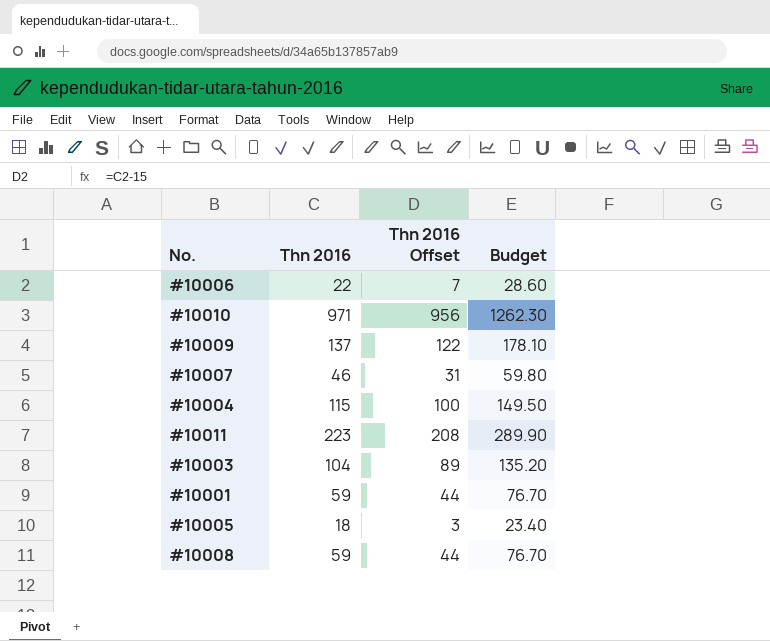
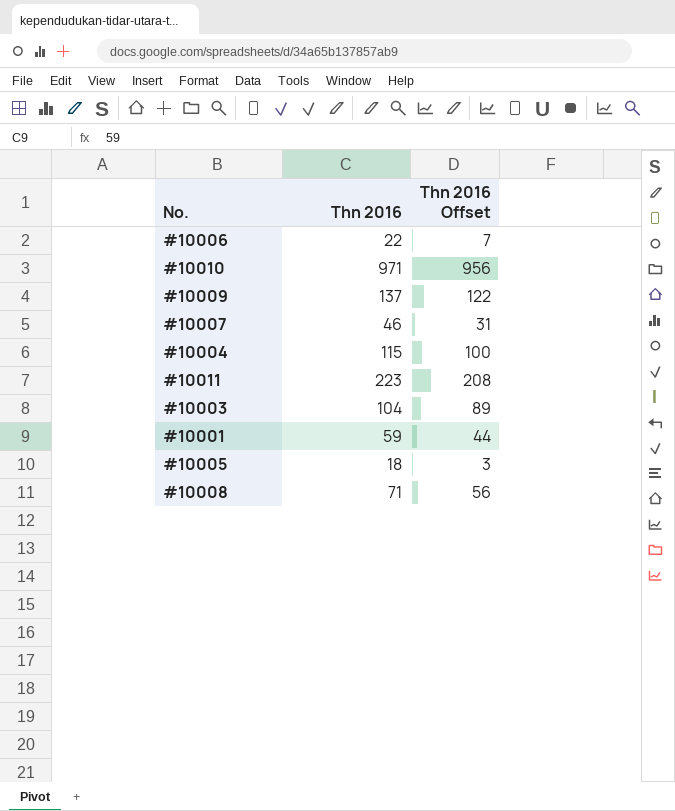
column Budget | formula: [Thn 2016] * 1.3 -> none
#10008 | Thn 2016: 59 -> 71
#10008 | Thn 2016 Offset: 44 -> 56

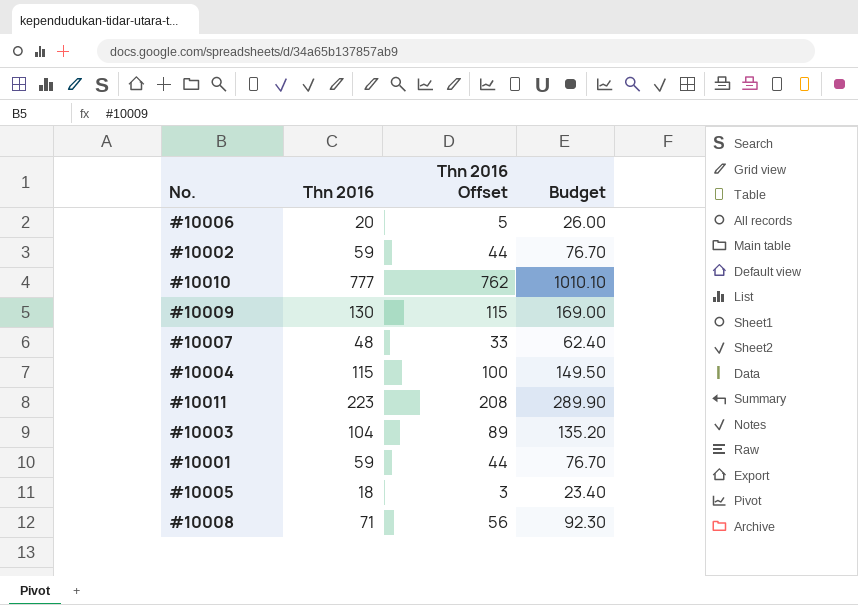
column Budget | formula: none -> [Thn 2016] * 1.3
#10006 | Thn 2016: 22 -> 20
#10006 | Thn 2016 Offset: 7 -> 5
row #10002: none -> 59 | 44 | 76.70
#10010 | Thn 2016: 971 -> 777
#10010 | Thn 2016 Offset: 956 -> 762
#10009 | Thn 2016: 137 -> 130
#10009 | Thn 2016 Offset: 122 -> 115
#10007 | Thn 2016: 46 -> 48
#10007 | Thn 2016 Offset: 31 -> 33

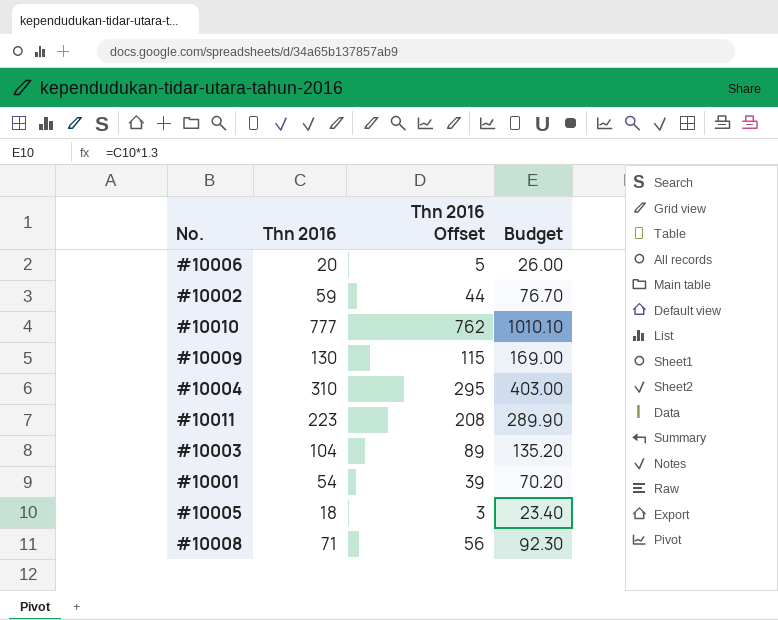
row #10007: 48 | 33 | 62.40 -> none
#10004 | Thn 2016: 115 -> 310
#10004 | Thn 2016 Offset: 100 -> 295
#10004 | Budget: 149.50 -> 403.00
#10001 | Thn 2016: 59 -> 54
#10001 | Thn 2016 Offset: 44 -> 39
#10001 | Budget: 76.70 -> 70.20

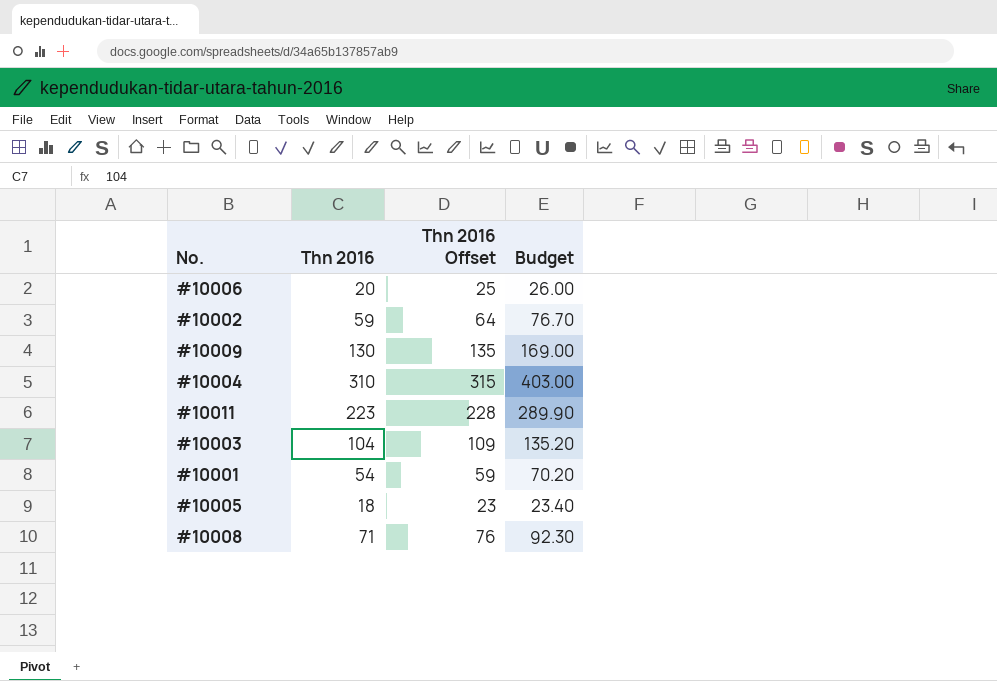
column Thn 2016 Offset | formula: [Thn 2016] - 15 -> [Thn 2016] + 5
row #10010: 777 | 762 | 1010.10 -> none

